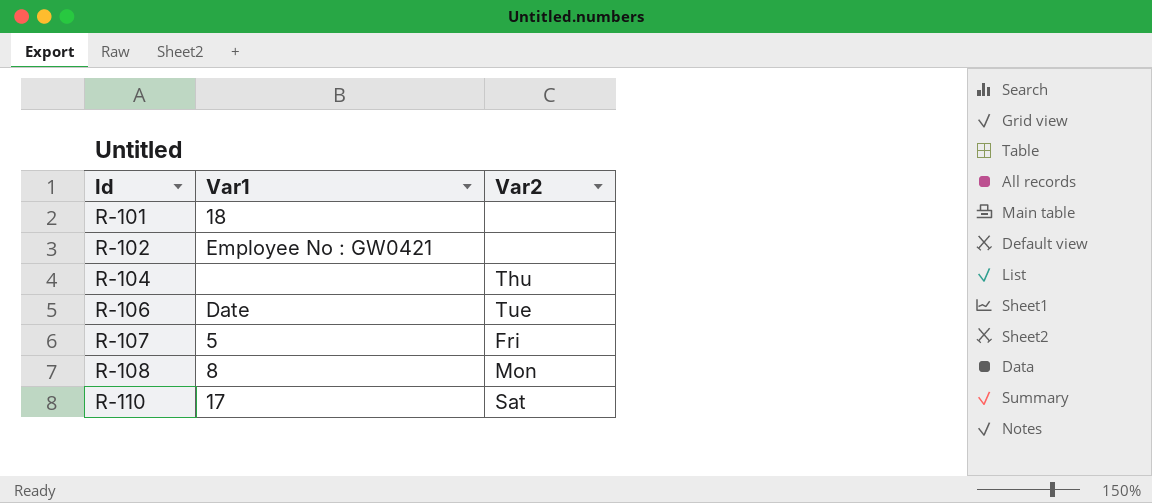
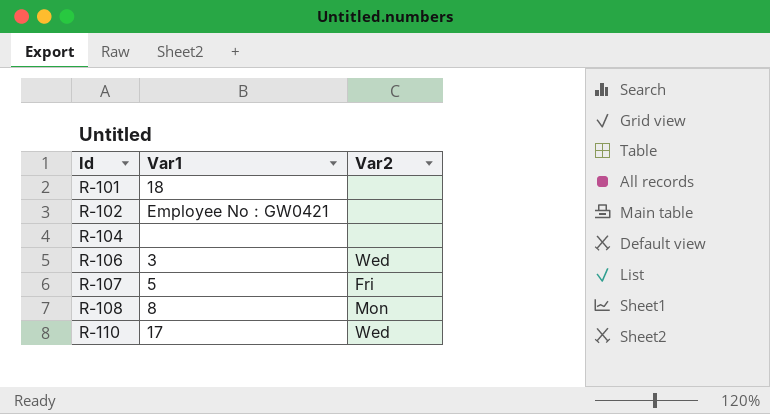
R-104 | Var2: Thu -> none
R-106 | Var1: Date -> 3
R-106 | Var2: Tue -> Wed
R-110 | Var2: Sat -> Wed

